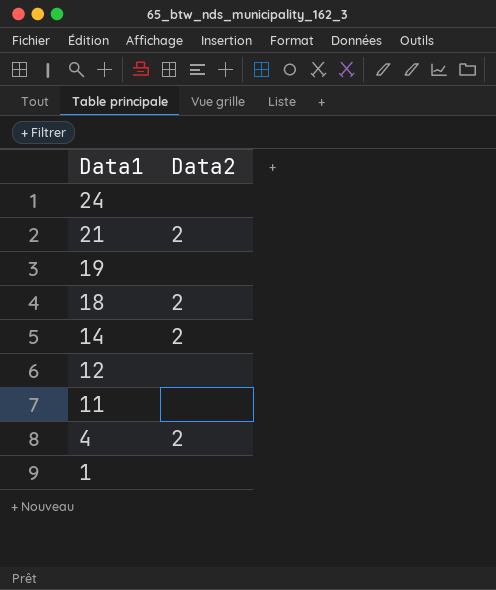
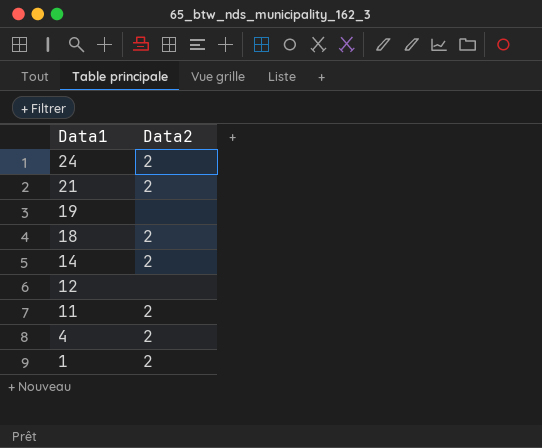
24 | Data2: none -> 2
11 | Data2: none -> 2
1 | Data2: none -> 2

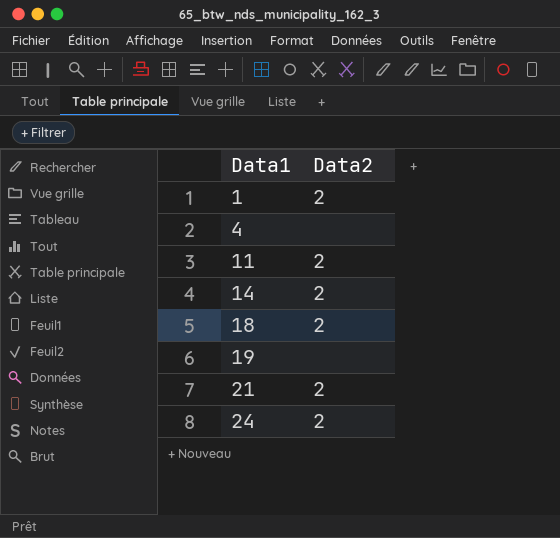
row order: Data1 descending -> Data1 ascending
row 12: none -> none
4 | Data2: 2 -> none

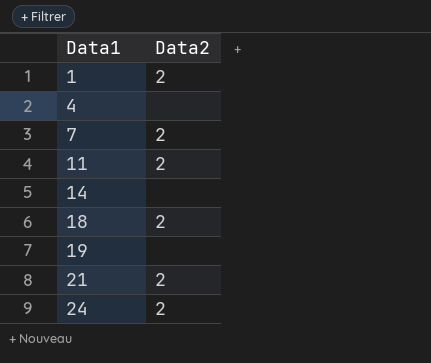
row 7: none -> 2
14 | Data2: 2 -> none

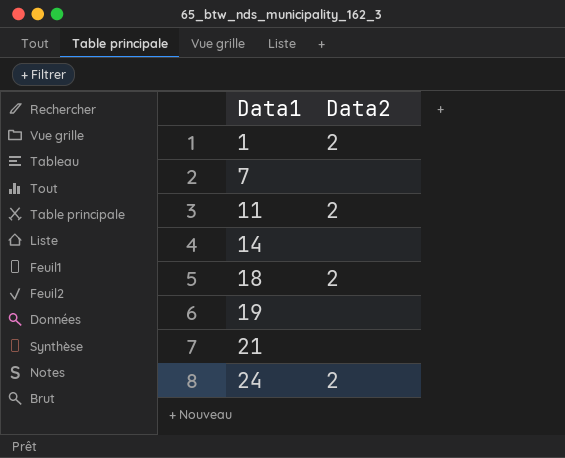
row 4: none -> none
7 | Data2: 2 -> none
21 | Data2: 2 -> none

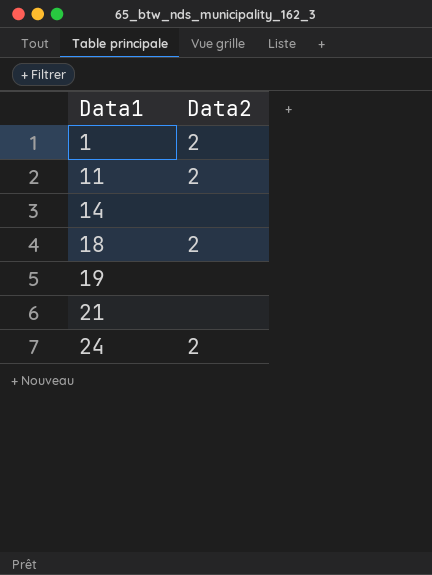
row 7: none -> none

